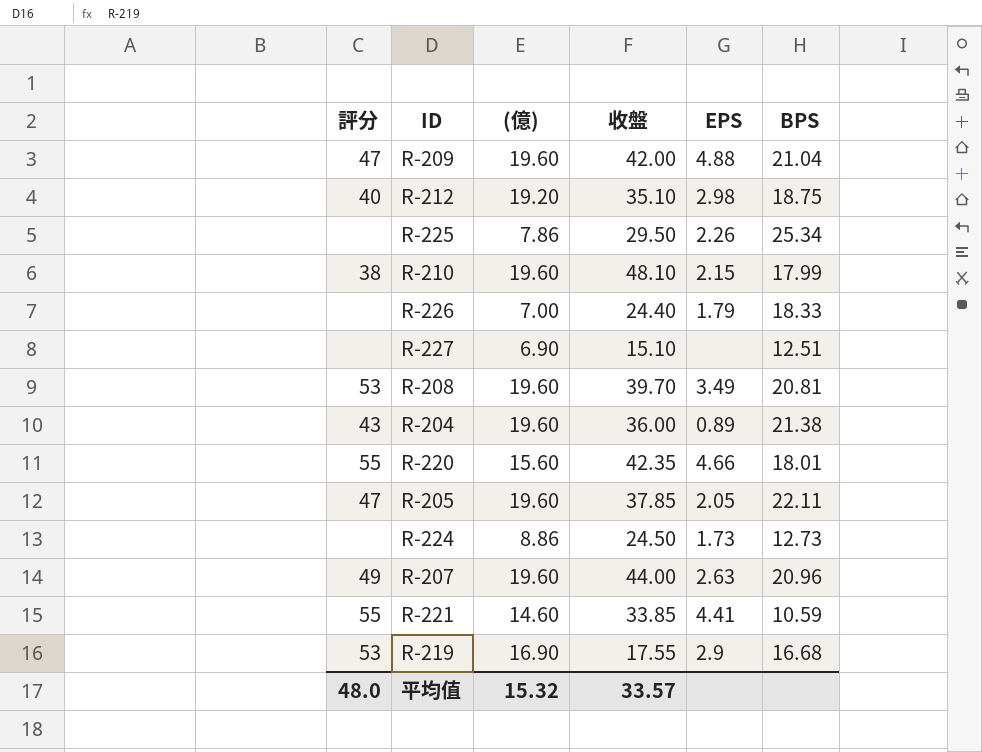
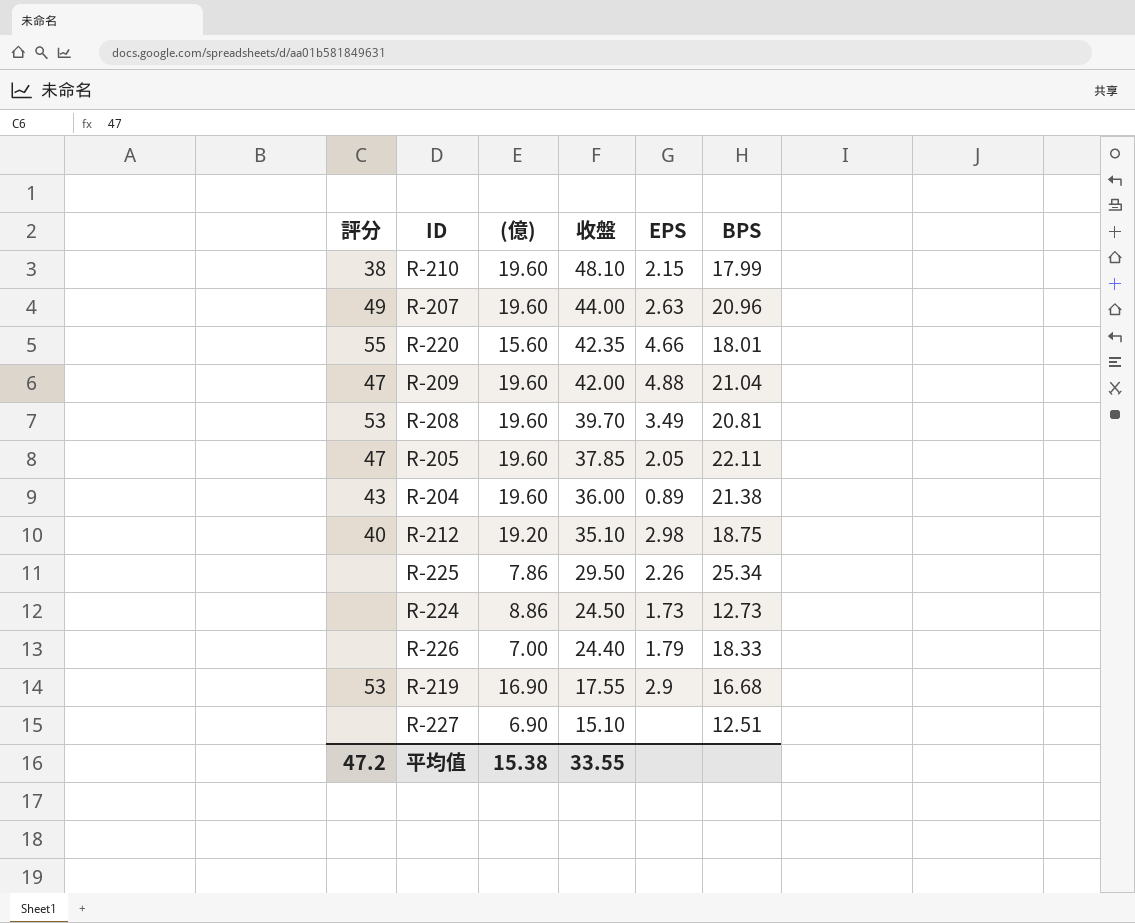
row order: none -> 收盤 descending
row R-221: 55 | 14.60 | 33.85 | 4.41 | 10.59 -> none
平均值 | 評分: 48.0 -> 47.2
平均值 | (億): 15.32 -> 15.38
平均值 | 收盤: 33.57 -> 33.55

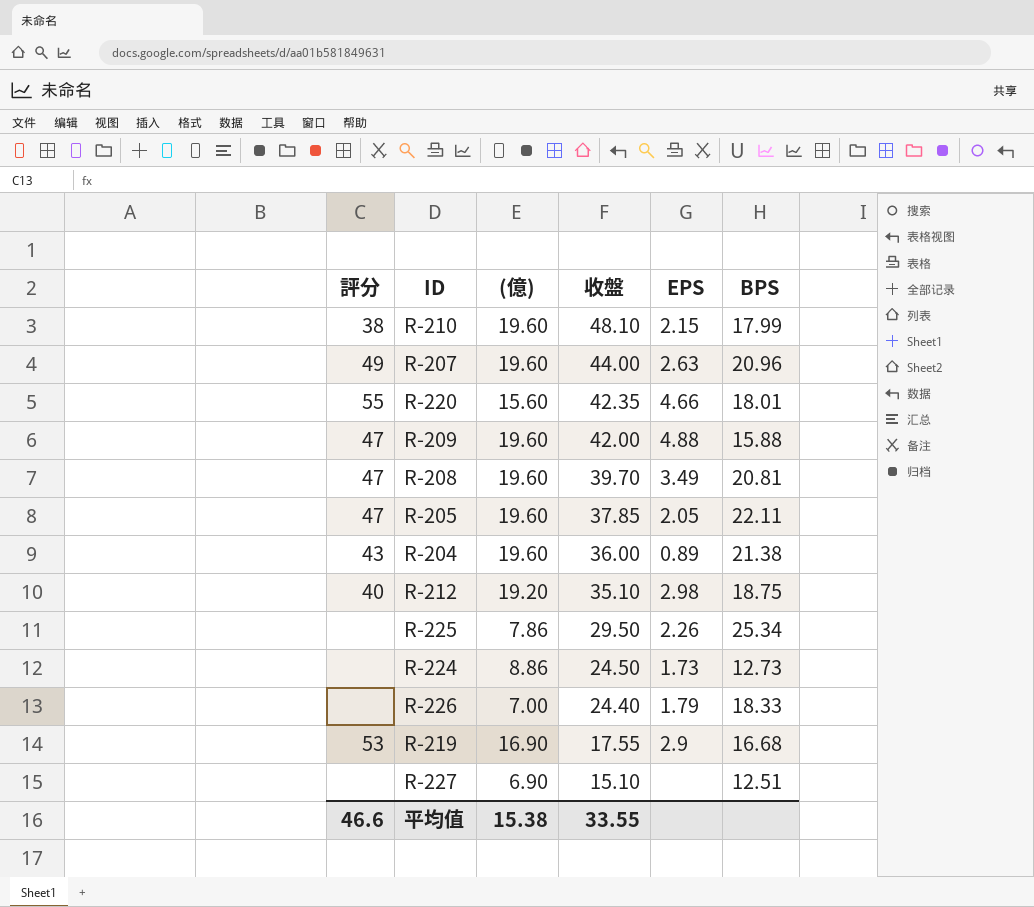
R-209 | BPS: 21.04 -> 15.88
R-208 | 評分: 53 -> 47
平均值 | 評分: 47.2 -> 46.6

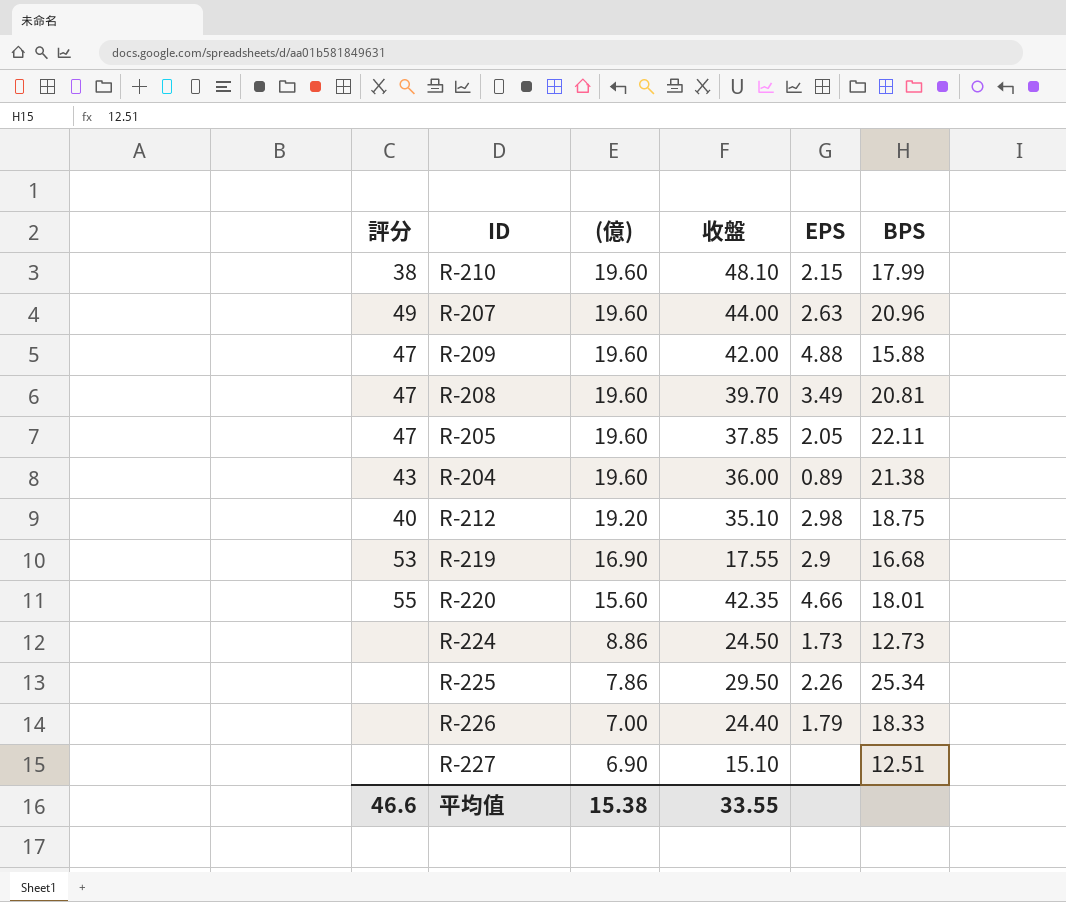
row order: 收盤 descending -> (億) descending

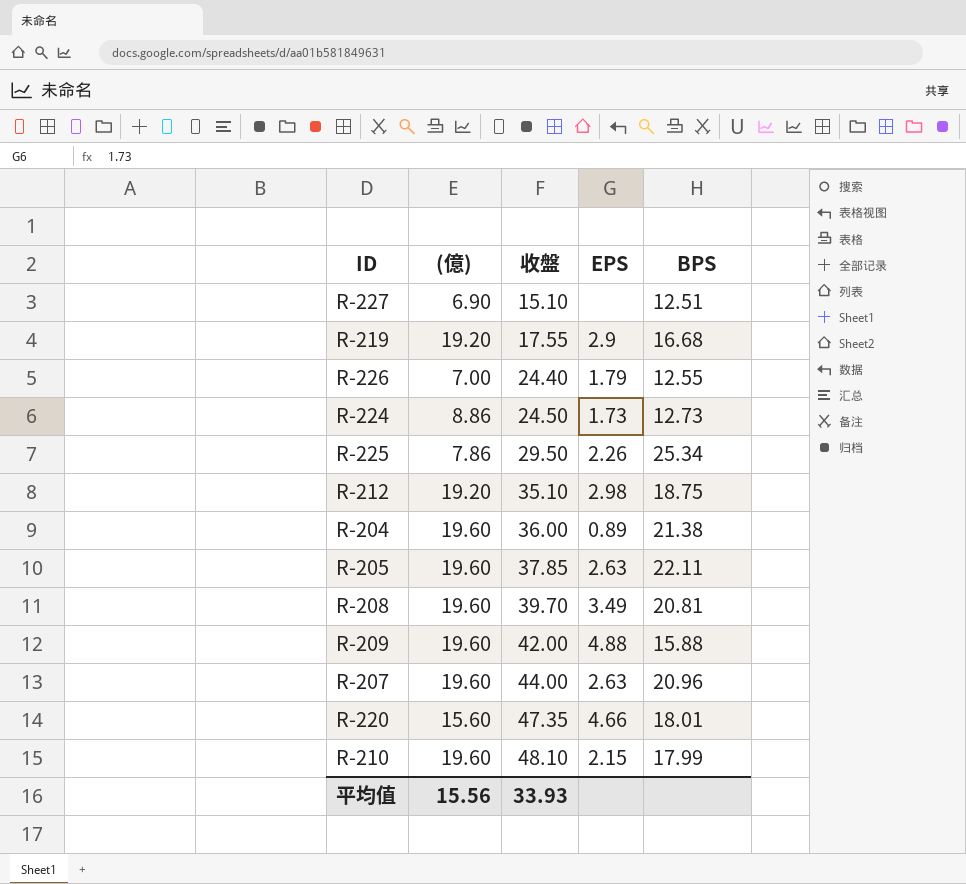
row order: (億) descending -> 收盤 ascending
column 評分 | position: 1 -> none
R-219 | (億): 16.90 -> 19.20
R-226 | BPS: 18.33 -> 12.55
R-205 | EPS: 2.05 -> 2.63
R-220 | 收盤: 42.35 -> 47.35
平均值 | (億): 15.38 -> 15.56
平均值 | 收盤: 33.55 -> 33.93

